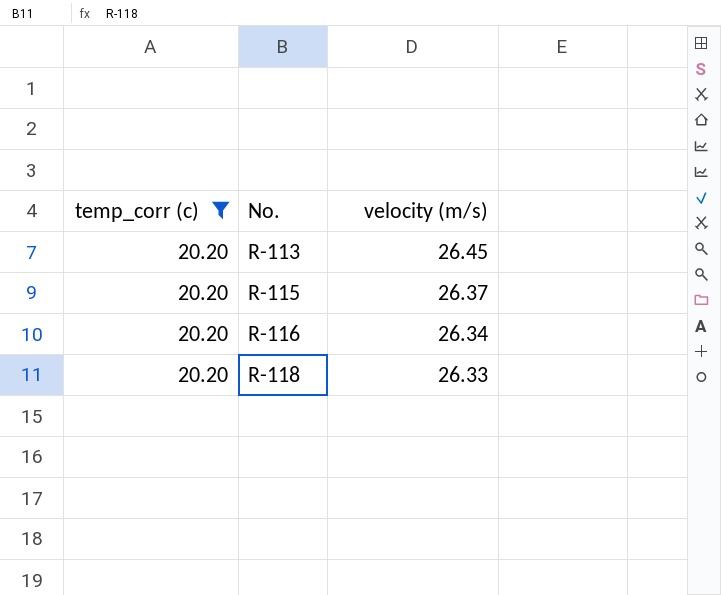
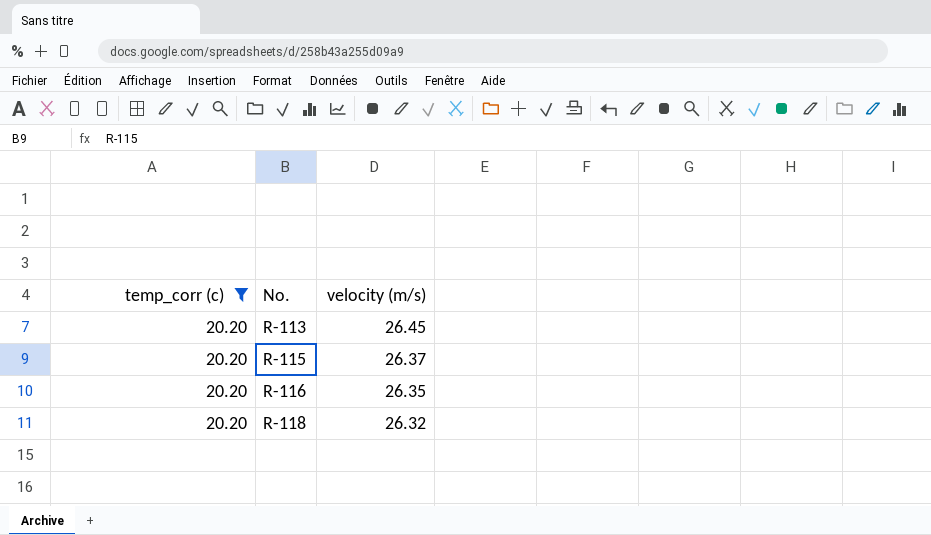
R-116 | velocity (m/s): 26.34 -> 26.35
R-118 | velocity (m/s): 26.33 -> 26.32

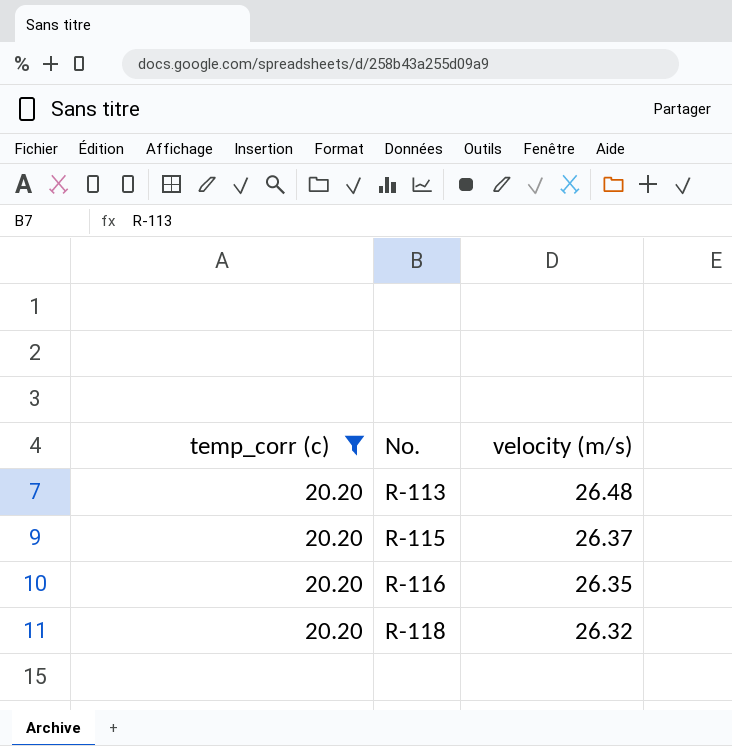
R-113 | velocity (m/s): 26.45 -> 26.48

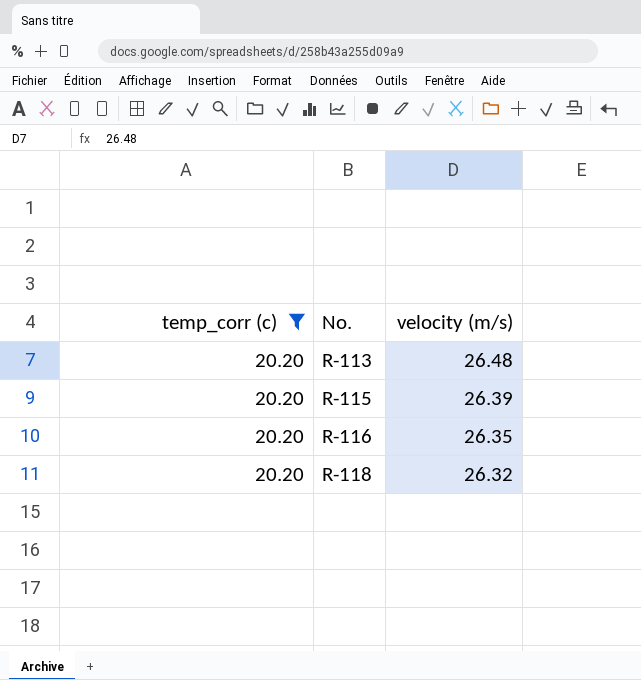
R-115 | velocity (m/s): 26.37 -> 26.39

